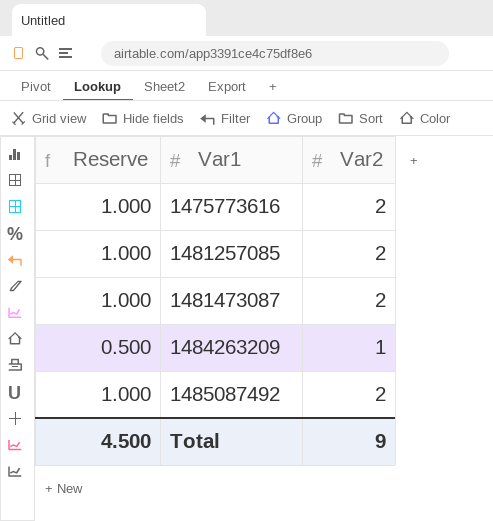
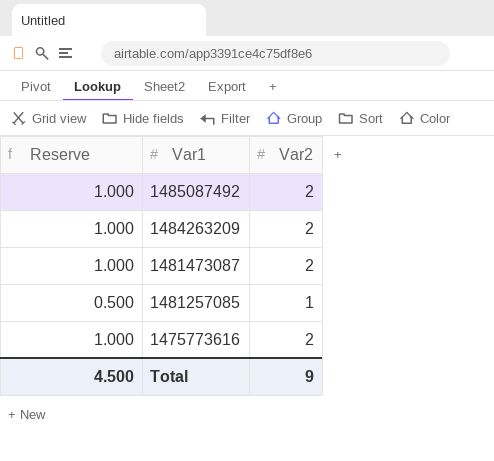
row order: Var1 ascending -> Var1 descending
1484263209 | Reserve: 0.500 -> 1.000
1484263209 | Var2: 1 -> 2
1481257085 | Reserve: 1.000 -> 0.500
1481257085 | Var2: 2 -> 1

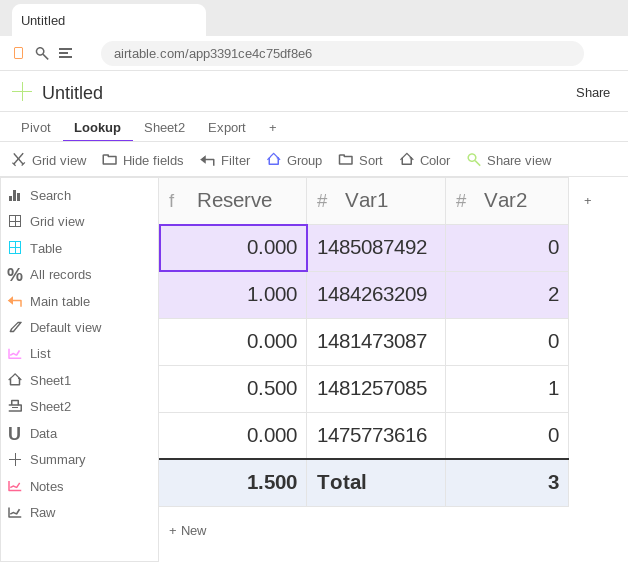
1485087492 | Reserve: 1.000 -> 0.000
1485087492 | Var2: 2 -> 0
1481473087 | Reserve: 1.000 -> 0.000
1481473087 | Var2: 2 -> 0
1475773616 | Reserve: 1.000 -> 0.000
1475773616 | Var2: 2 -> 0
Total | Reserve: 4.500 -> 1.500
Total | Var2: 9 -> 3

